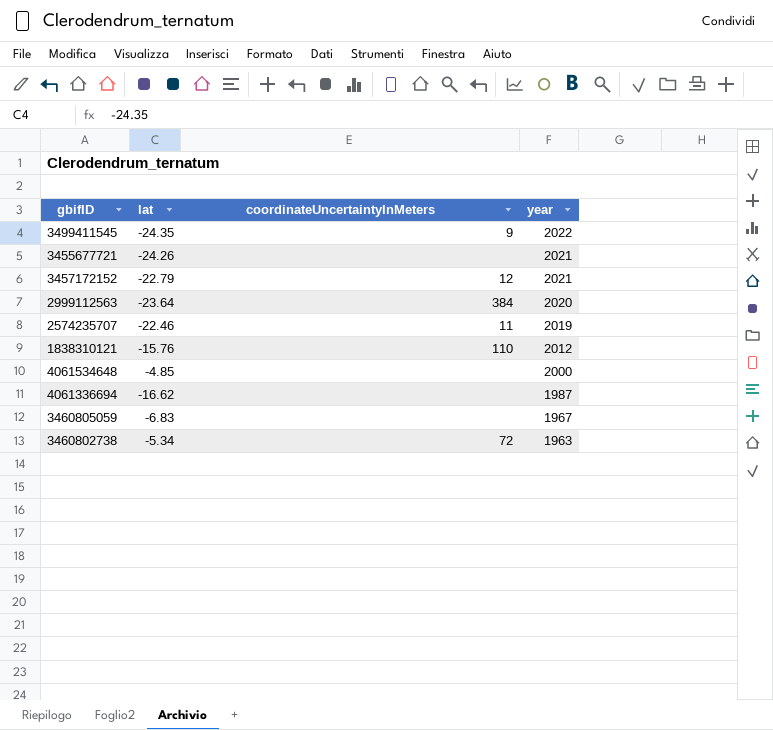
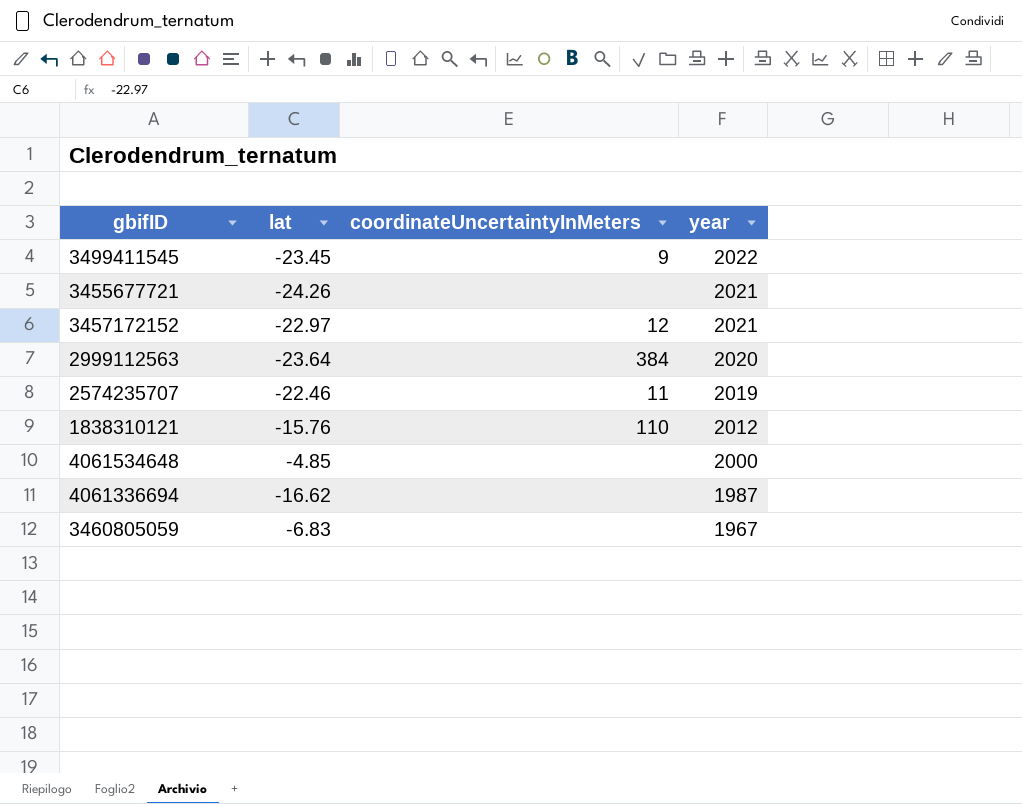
row 3460802738: -5.34 | 72 | 1963 -> none
3499411545 | lat: -24.35 -> -23.45
3457172152 | lat: -22.79 -> -22.97

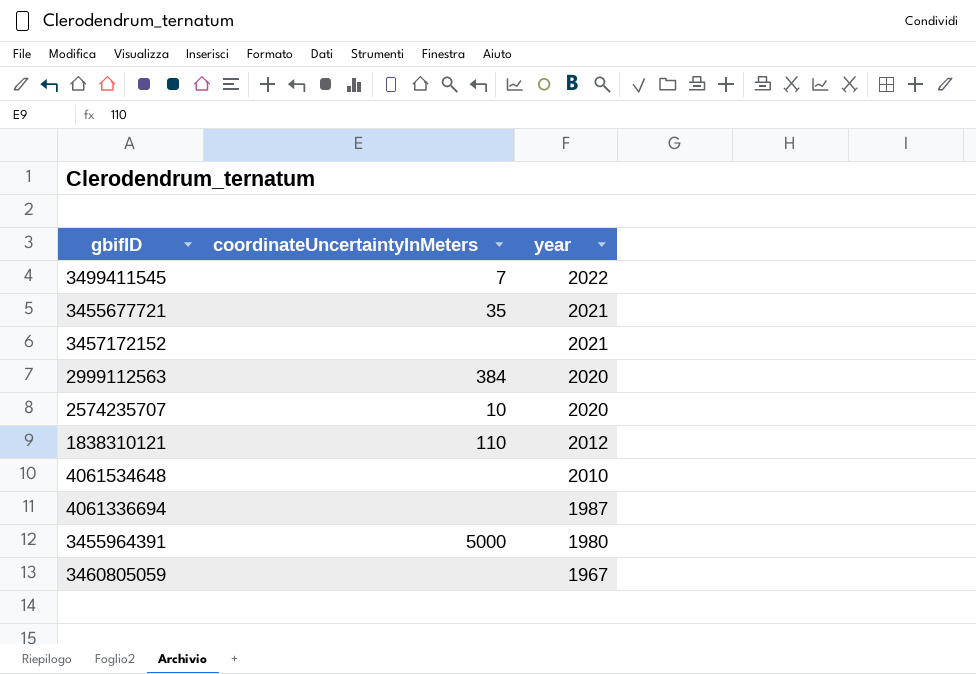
column lat | position: 2 -> none
3499411545 | coordinateUncertaintyInMeters: 9 -> 7
3455677721 | coordinateUncertaintyInMeters: none -> 35
3457172152 | coordinateUncertaintyInMeters: 12 -> none
2574235707 | coordinateUncertaintyInMeters: 11 -> 10
2574235707 | year: 2019 -> 2020
4061534648 | year: 2000 -> 2010
row 3455964391: none -> 5000 | 1980

